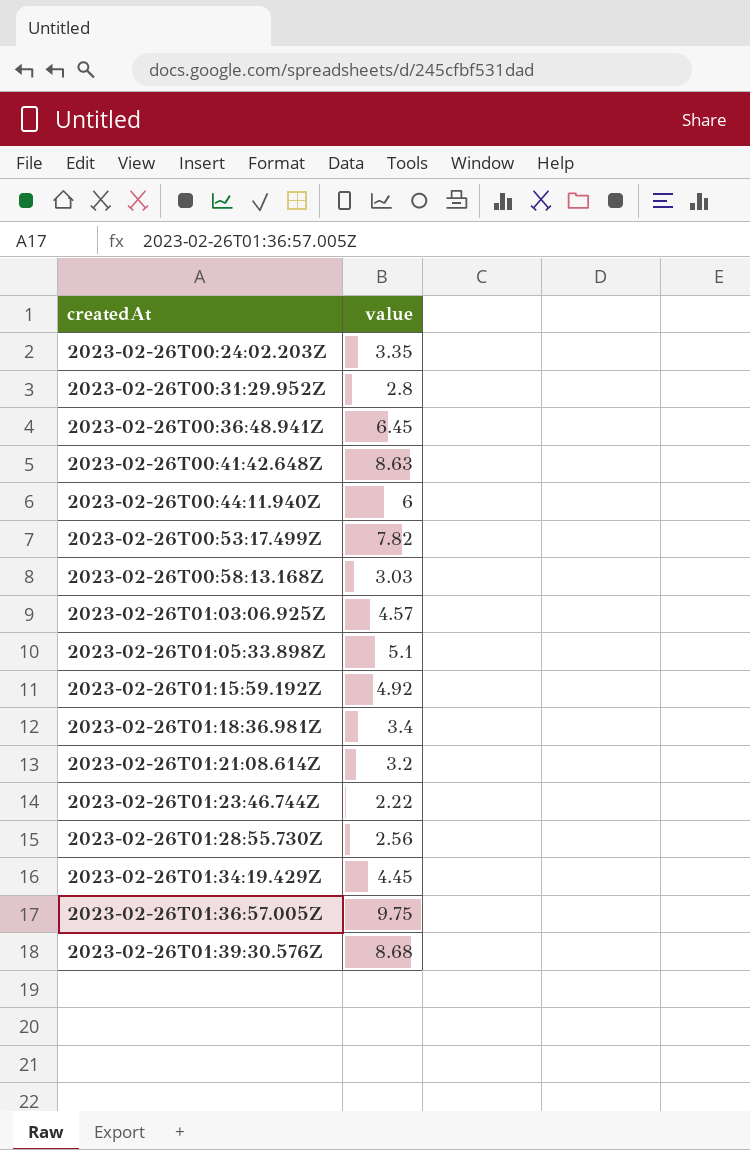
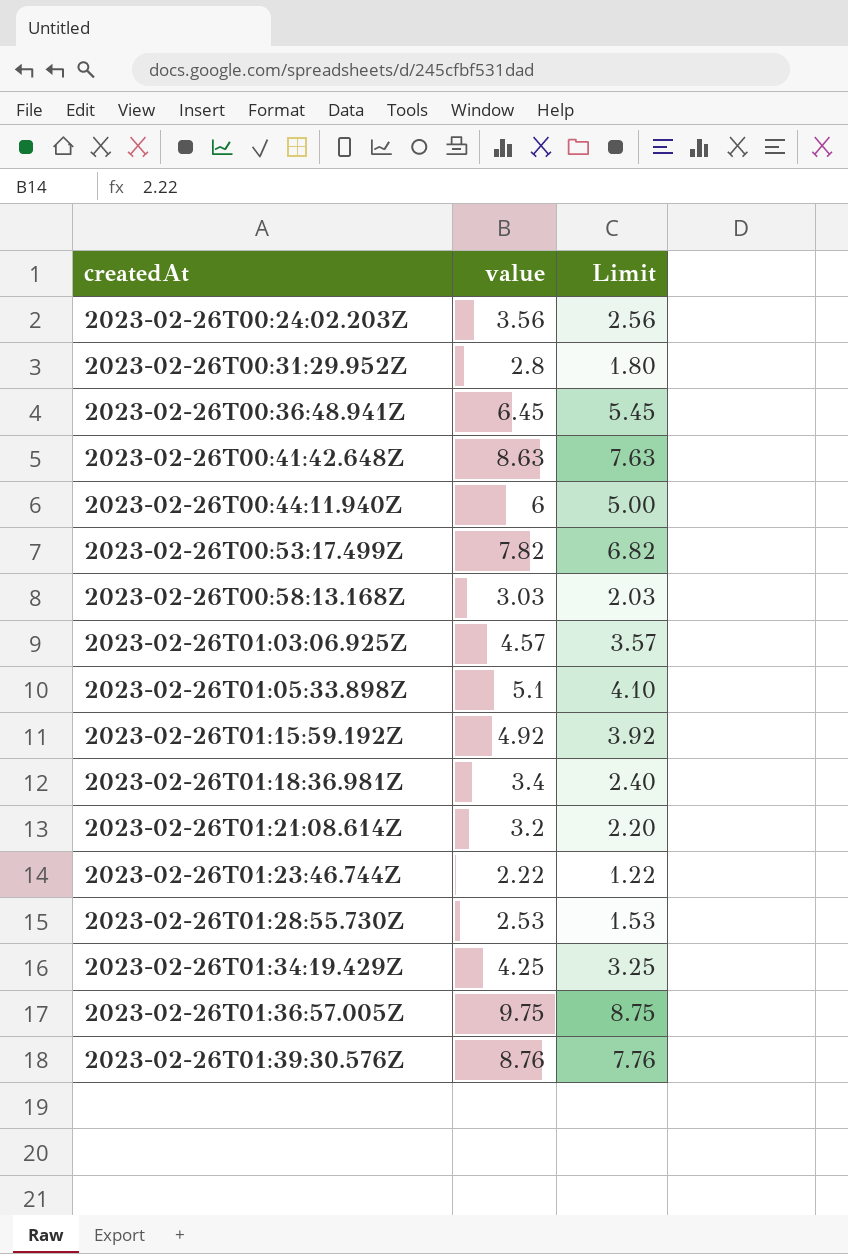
column Limit | formula: none -> [value] - 1
2023-02-26T00:24:02.203Z | value: 3.35 -> 3.56
2023-02-26T01:28:55.730Z | value: 2.56 -> 2.53
2023-02-26T01:34:19.429Z | value: 4.45 -> 4.25
2023-02-26T01:39:30.576Z | value: 8.68 -> 8.76

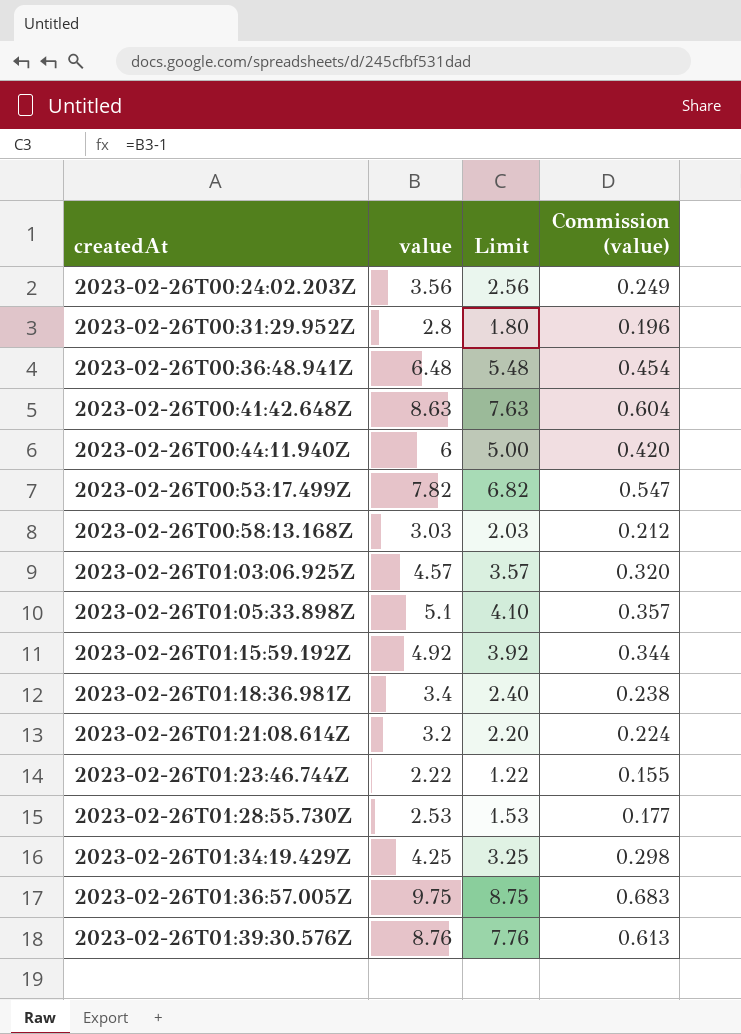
column Commission (value) | formula: none -> [value] * 0.07
2023-02-26T00:36:48.941Z | value: 6.45 -> 6.48
2023-02-26T00:36:48.941Z | Limit: 5.45 -> 5.48

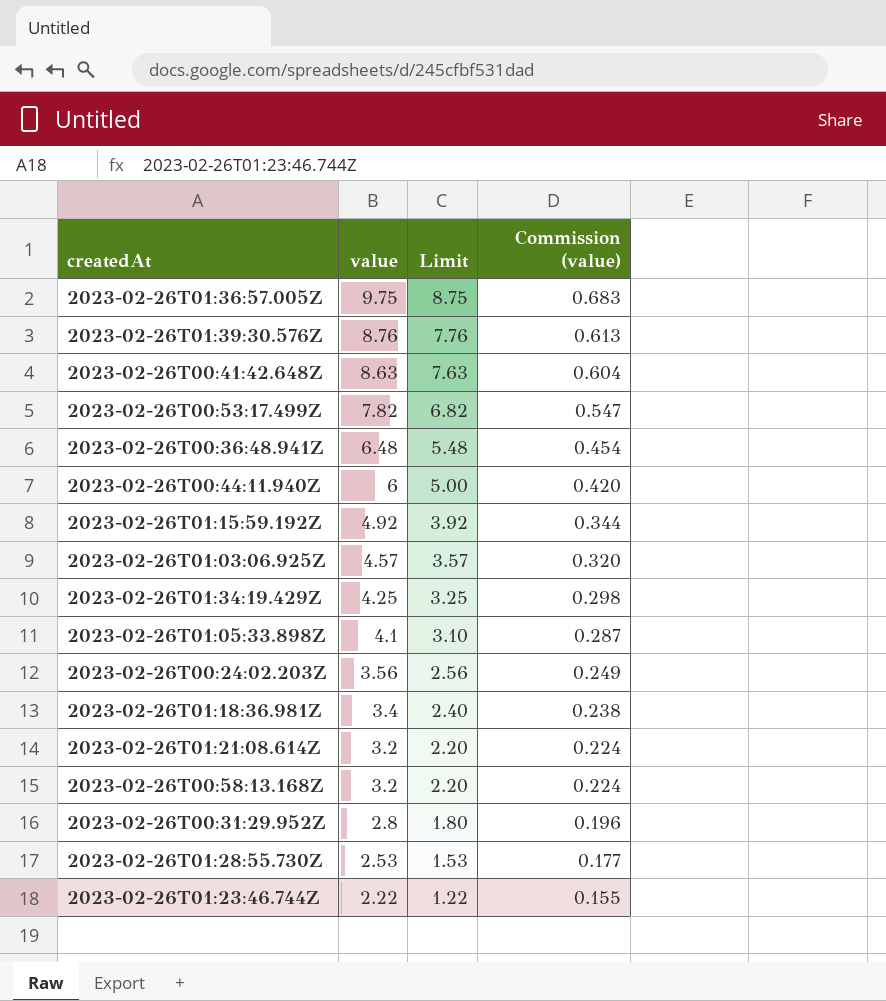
row order: createdAt ascending -> value descending
2023-02-26T01:05:33.898Z | value: 5.1 -> 4.1
2023-02-26T01:05:33.898Z | Limit: 4.10 -> 3.10
2023-02-26T01:05:33.898Z | Commission (value): 0.357 -> 0.287
2023-02-26T00:58:13.168Z | value: 3.03 -> 3.2
2023-02-26T00:58:13.168Z | Limit: 2.03 -> 2.20
2023-02-26T00:58:13.168Z | Commission (value): 0.212 -> 0.224

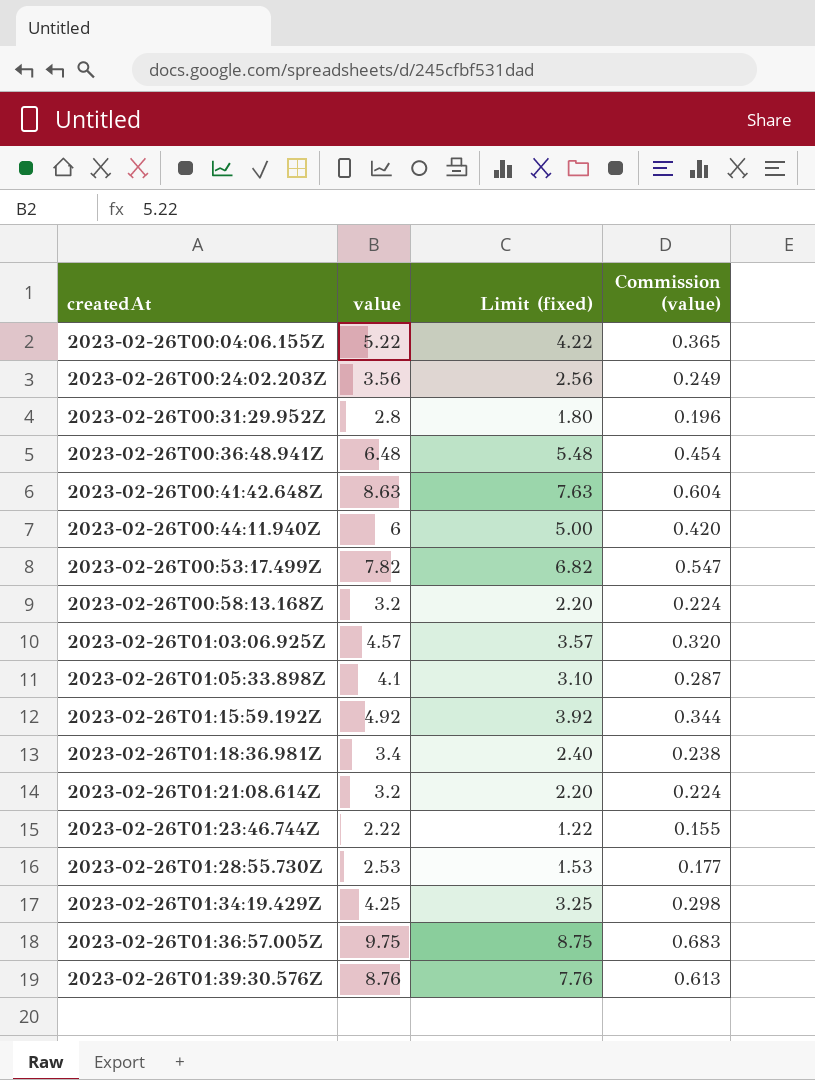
row order: value descending -> createdAt ascending
column name: Limit -> Limit (fixed)
row 2023-02-26T00:04:06.155Z: none -> 5.22 | 4.22 | 0.365

